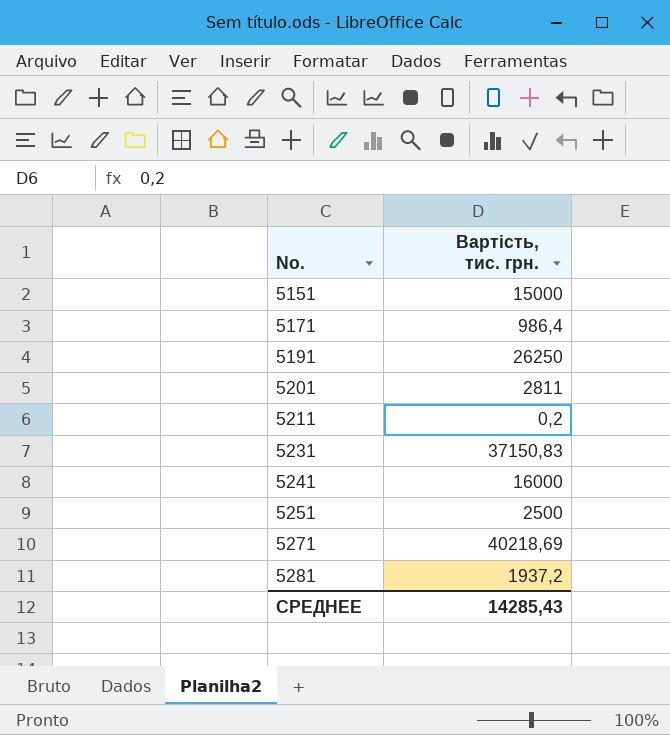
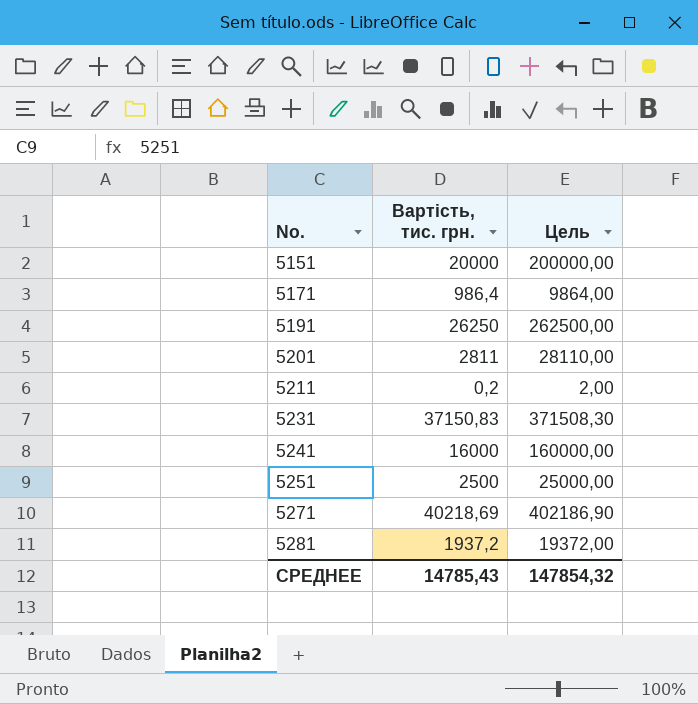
column Цель | formula: none -> [Вартість, тис. грн.] * 10
5151 | Вартість, тис. грн.: 15000 -> 20000
СРЕДНЕЕ | Вартість, тис. грн.: 14285,43 -> 14785,43

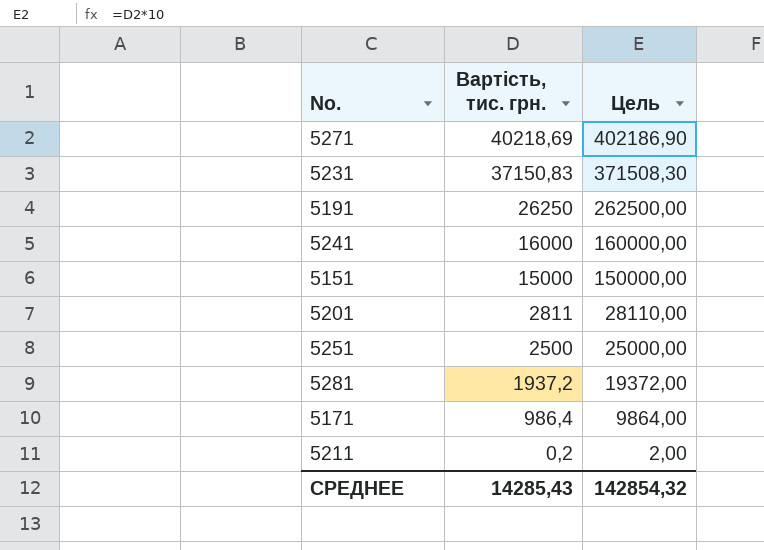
row order: No. ascending -> Вартість, тис. грн. descending
5151 | Вартість, тис. грн.: 20000 -> 15000
5151 | Цель: 200000,00 -> 150000,00
СРЕДНЕЕ | Вартість, тис. грн.: 14785,43 -> 14285,43
СРЕДНЕЕ | Цель: 147854,32 -> 142854,32

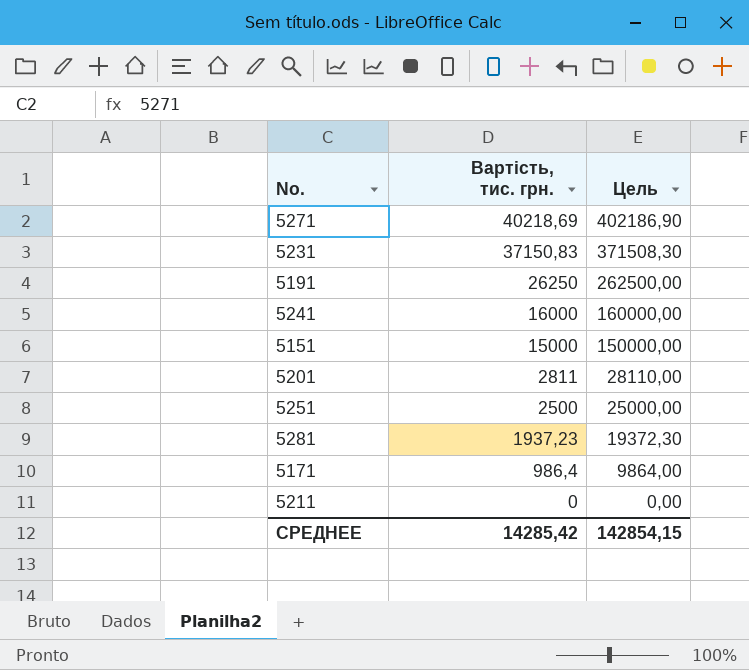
5281 | Вартість, тис. грн.: 1937,2 -> 1937,23
5281 | Цель: 19372,00 -> 19372,30
5211 | Вартість, тис. грн.: 0,2 -> 0
5211 | Цель: 2,00 -> 0,00
СРЕДНЕЕ | Вартість, тис. грн.: 14285,43 -> 14285,42
СРЕДНЕЕ | Цель: 142854,32 -> 142854,15

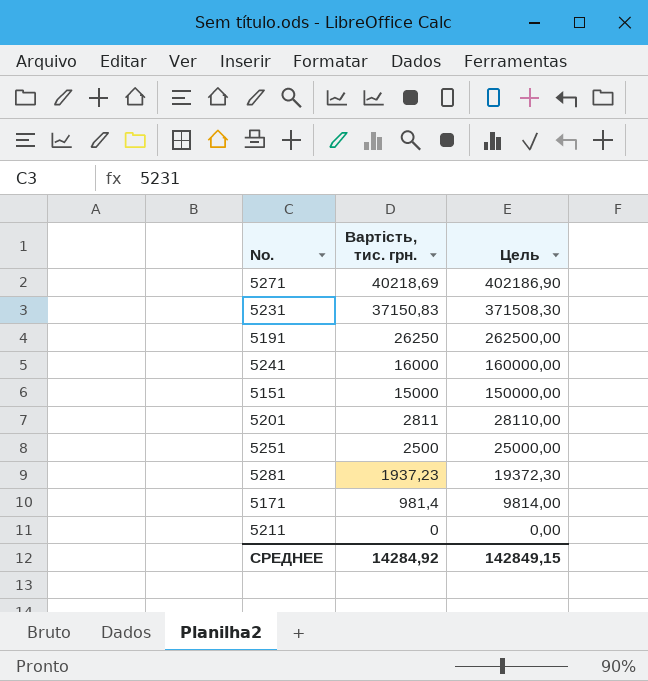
5171 | Вартість, тис. грн.: 986,4 -> 981,4
5171 | Цель: 9864,00 -> 9814,00
СРЕДНЕЕ | Вартість, тис. грн.: 14285,42 -> 14284,92
СРЕДНЕЕ | Цель: 142854,15 -> 142849,15

